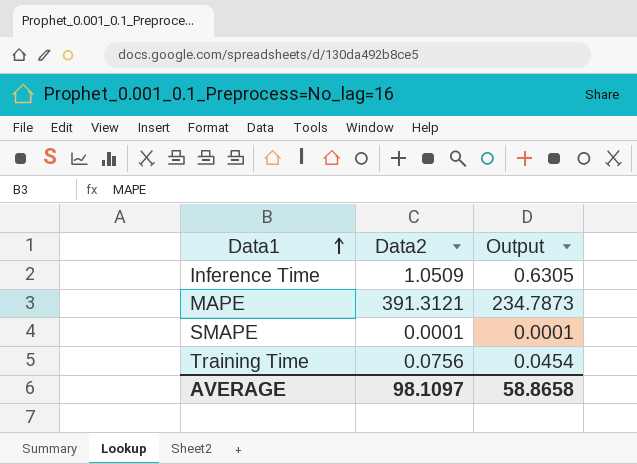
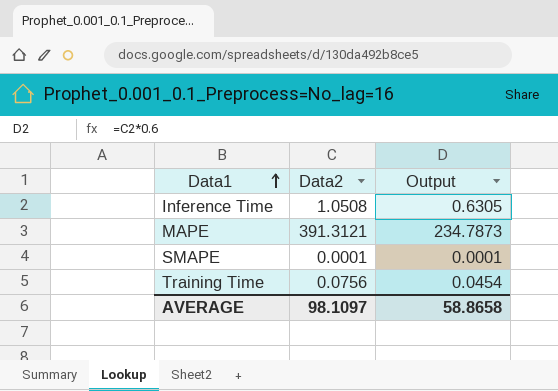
Inference Time | Data2: 1.0509 -> 1.0508

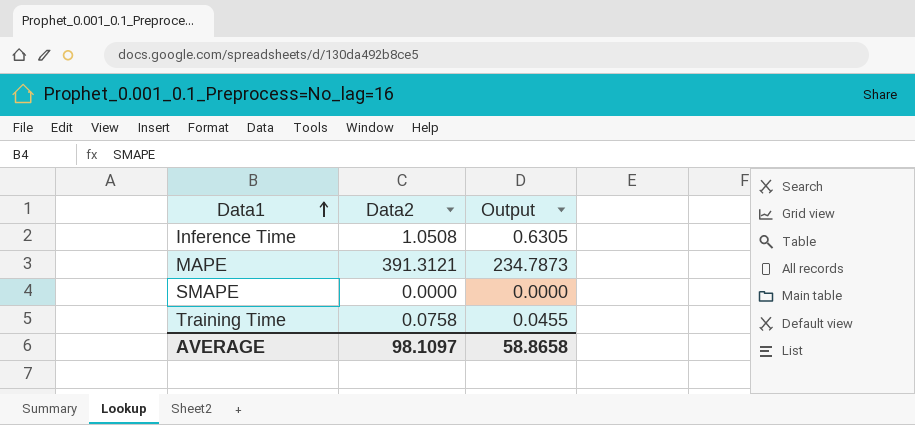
SMAPE | Data2: 0.0001 -> 0.0000
SMAPE | Output: 0.0001 -> 0.0000
Training Time | Data2: 0.0756 -> 0.0758
Training Time | Output: 0.0454 -> 0.0455

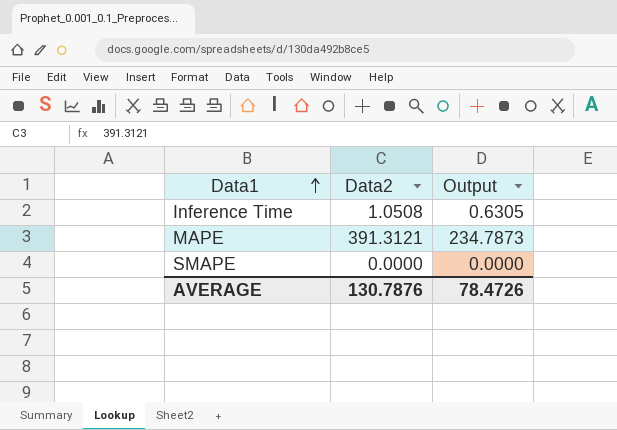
row Training Time: 0.0758 | 0.0455 -> none
AVERAGE | Data2: 98.1097 -> 130.7876
AVERAGE | Output: 58.8658 -> 78.4726

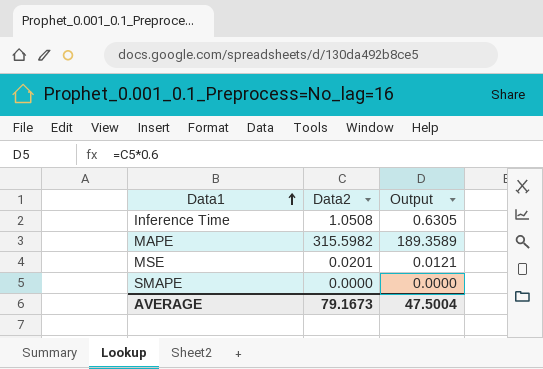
MAPE | Data2: 391.3121 -> 315.5982
MAPE | Output: 234.7873 -> 189.3589
row MSE: none -> 0.0201 | 0.0121
AVERAGE | Data2: 130.7876 -> 79.1673
AVERAGE | Output: 78.4726 -> 47.5004

